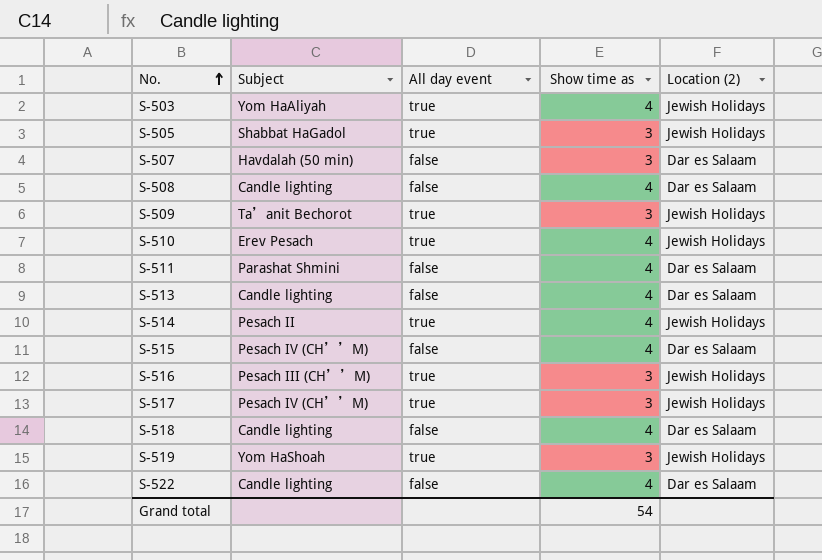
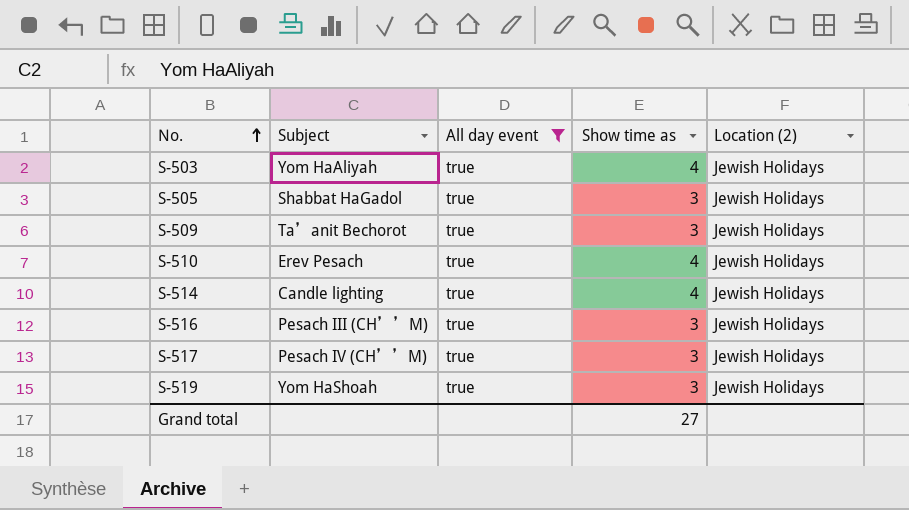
filter: none -> All day event = true
S-514 | Subject: Pesach II -> Candle lighting
Grand total | Show time as: 54 -> 27

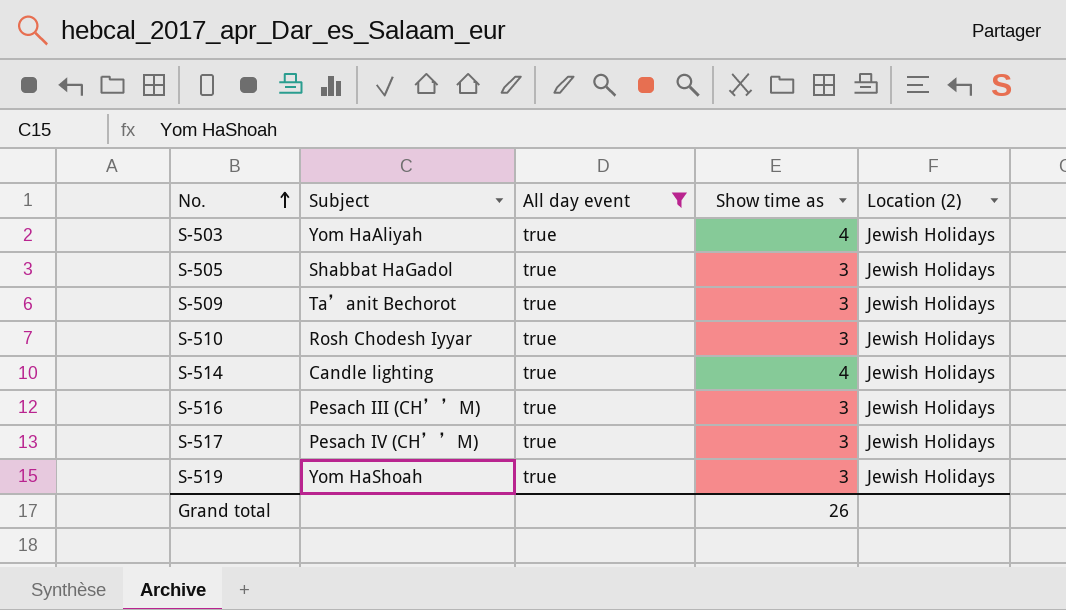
S-510 | Subject: Erev Pesach -> Rosh Chodesh Iyyar
S-510 | Show time as: 4 -> 3
Grand total | Show time as: 27 -> 26

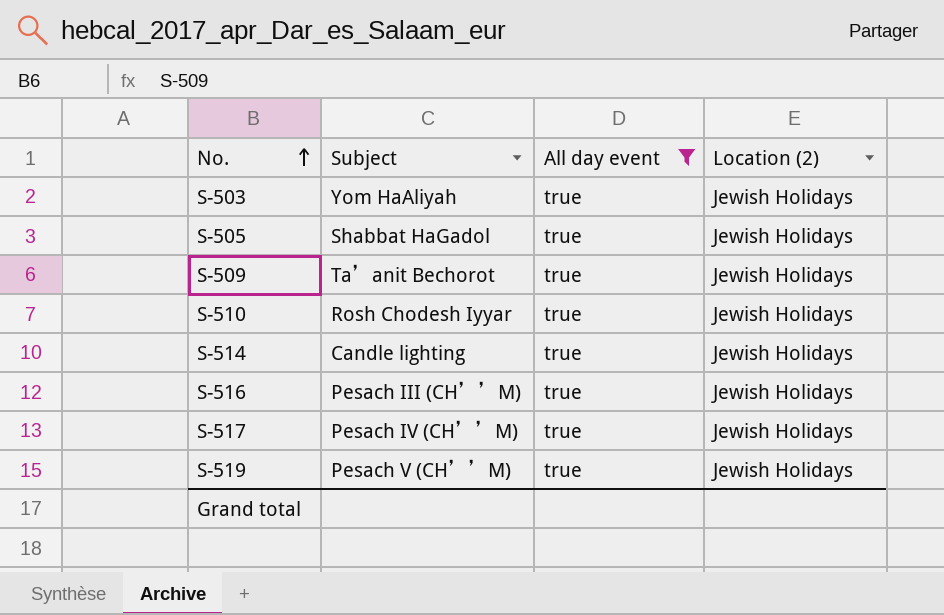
column Show time as | position: 4 -> none
S-519 | Subject: Yom HaShoah -> Pesach V (CH’’M)

